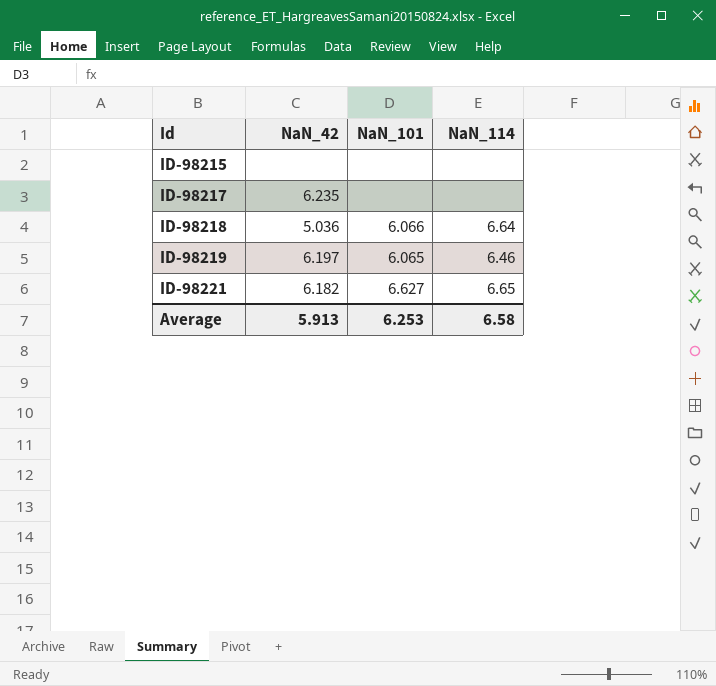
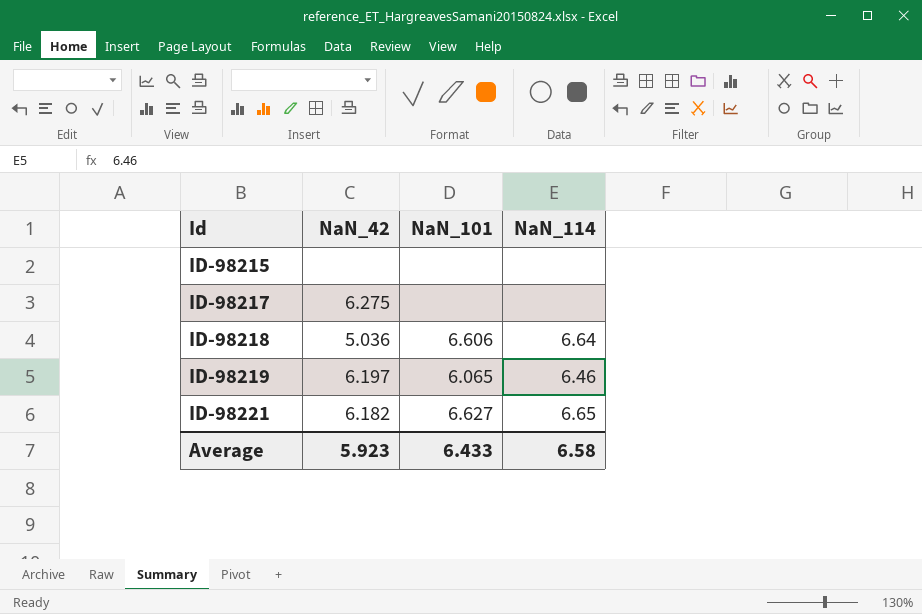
ID-98217 | NaN_42: 6.235 -> 6.275
ID-98218 | NaN_101: 6.066 -> 6.606
Average | NaN_42: 5.913 -> 5.923
Average | NaN_101: 6.253 -> 6.433

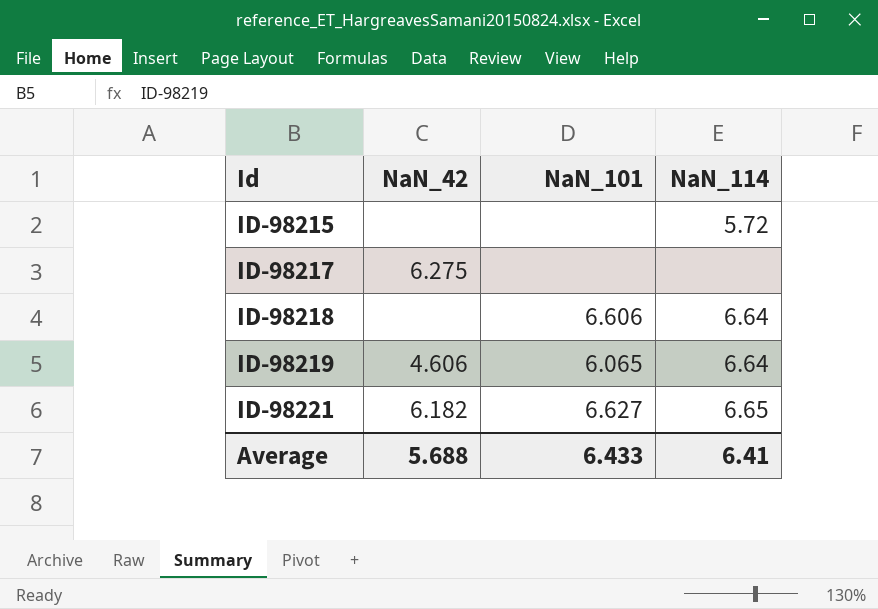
ID-98215 | NaN_114: none -> 5.72
ID-98218 | NaN_42: 5.036 -> none
ID-98219 | NaN_42: 6.197 -> 4.606
ID-98219 | NaN_114: 6.46 -> 6.64
Average | NaN_42: 5.923 -> 5.688
Average | NaN_114: 6.58 -> 6.41

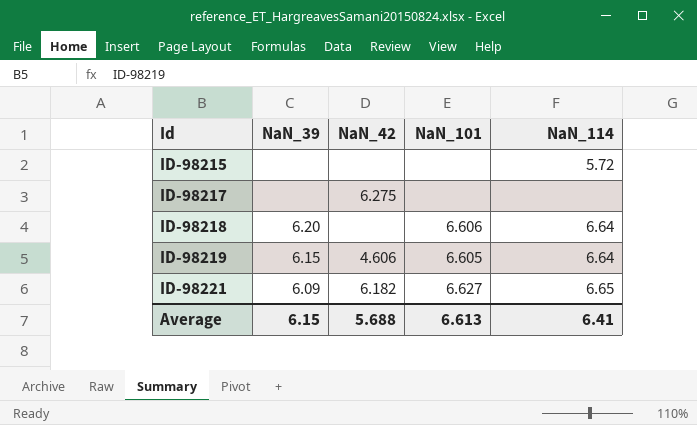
column NaN_39 | position: none -> 2
ID-98219 | NaN_101: 6.065 -> 6.605
Average | NaN_101: 6.433 -> 6.613

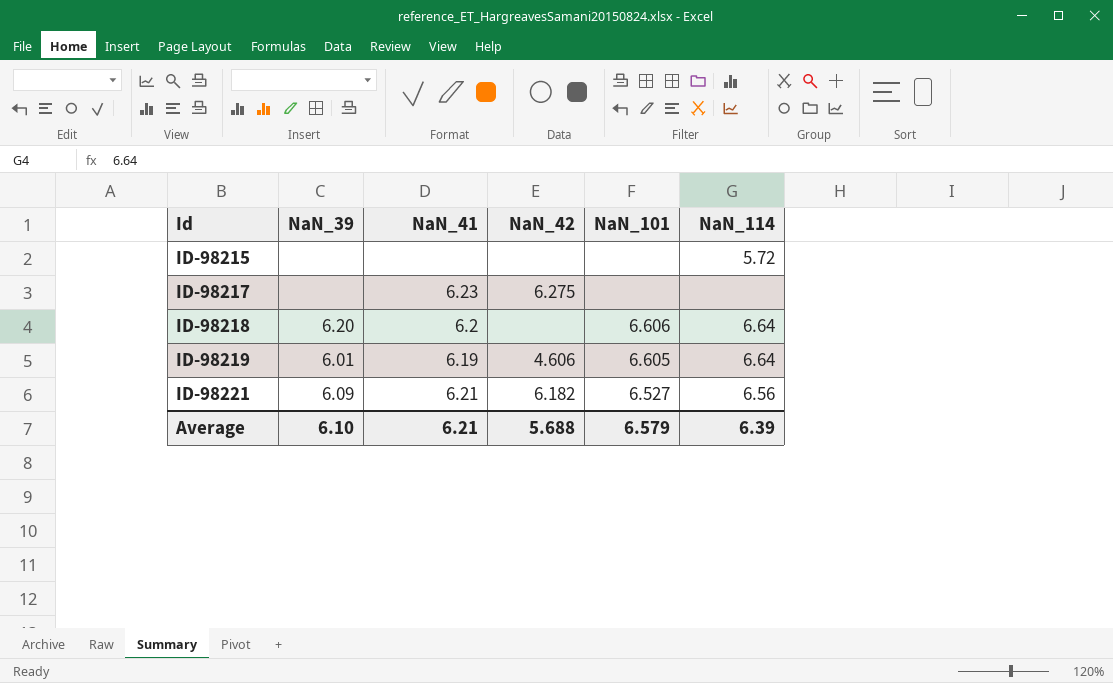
column NaN_41 | position: none -> 3
ID-98219 | NaN_39: 6.15 -> 6.01
ID-98221 | NaN_101: 6.627 -> 6.527
ID-98221 | NaN_114: 6.65 -> 6.56
Average | NaN_39: 6.15 -> 6.10
Average | NaN_101: 6.613 -> 6.579
Average | NaN_114: 6.41 -> 6.39

